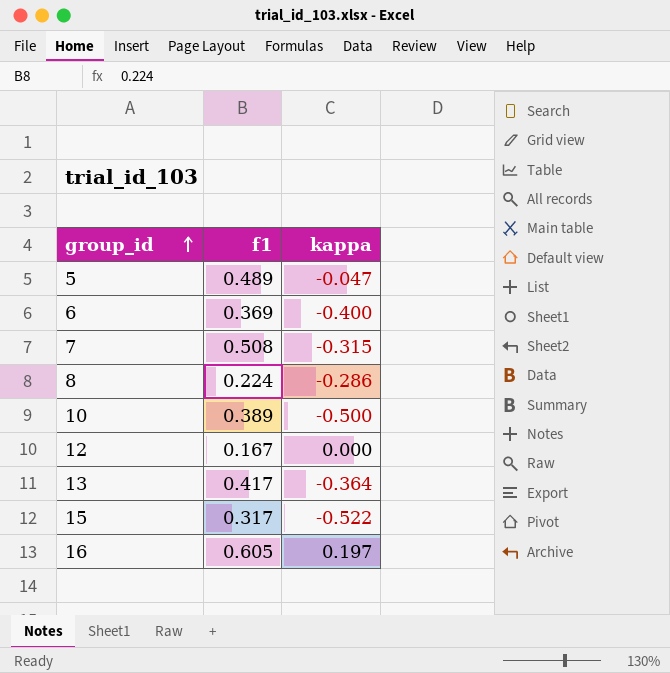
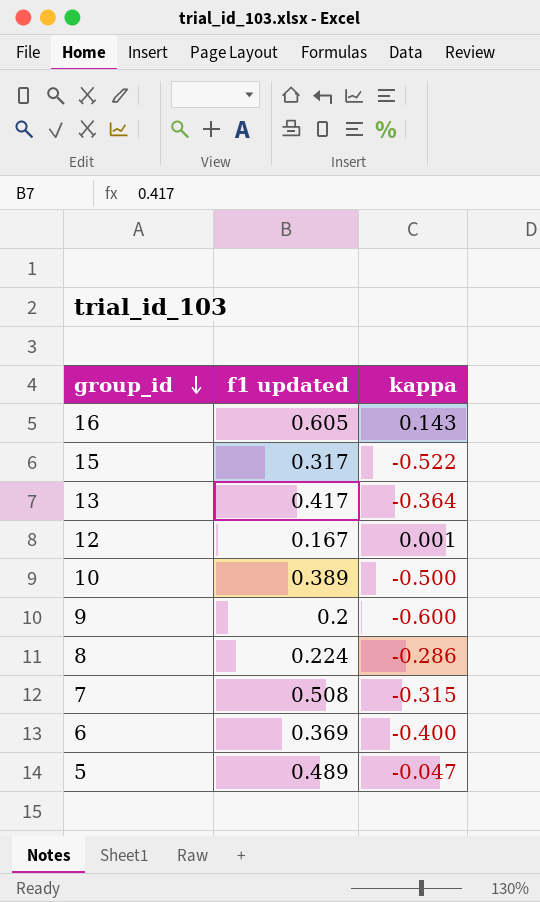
row order: group_id ascending -> group_id descending
column name: f1 -> f1 updated
16 | kappa: 0.197 -> 0.143
12 | kappa: 0.000 -> 0.001
row 9: none -> 0.2 | -0.600

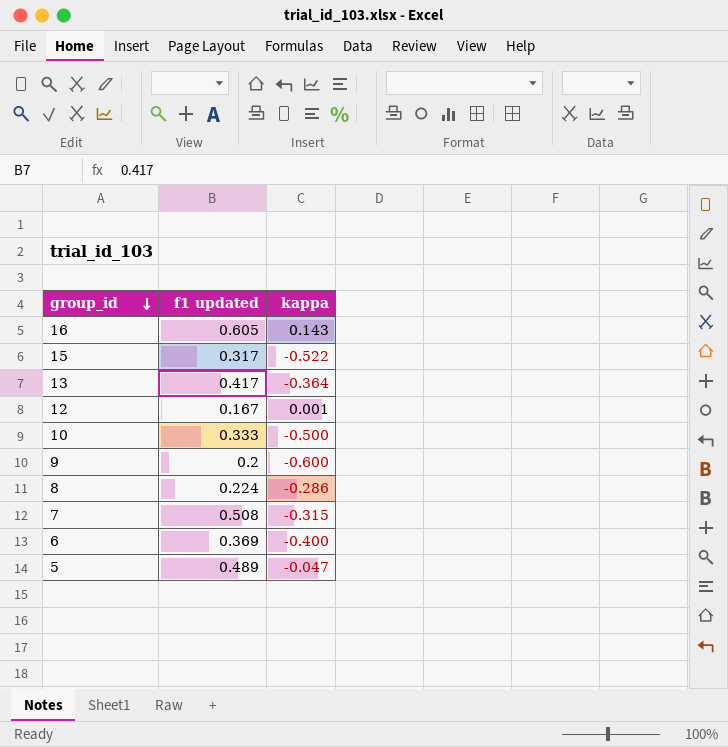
10 | f1 updated: 0.389 -> 0.333

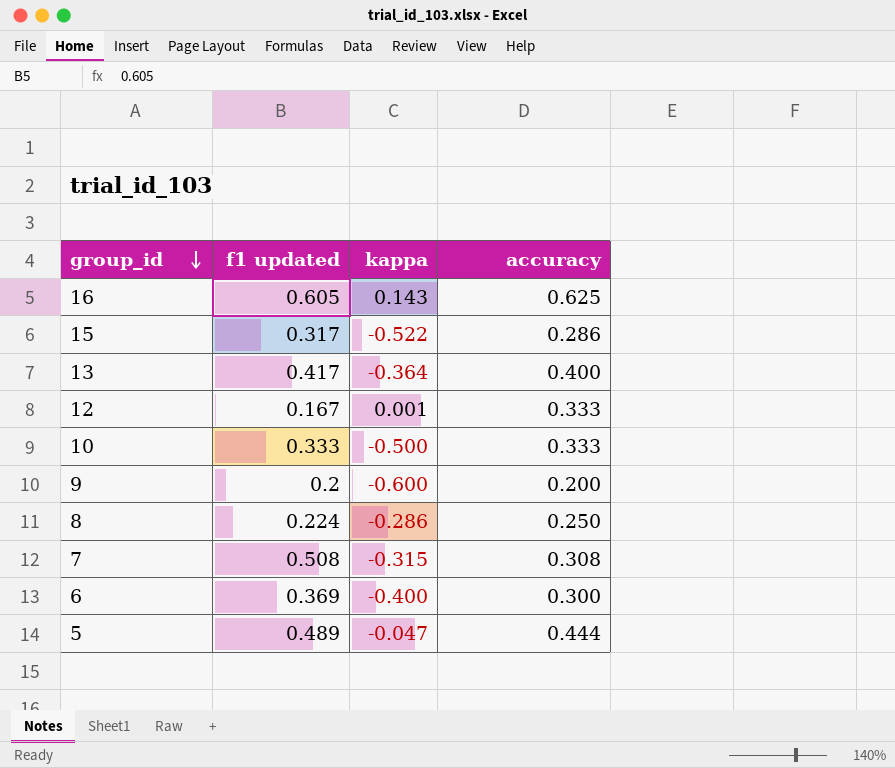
column accuracy | position: none -> 4

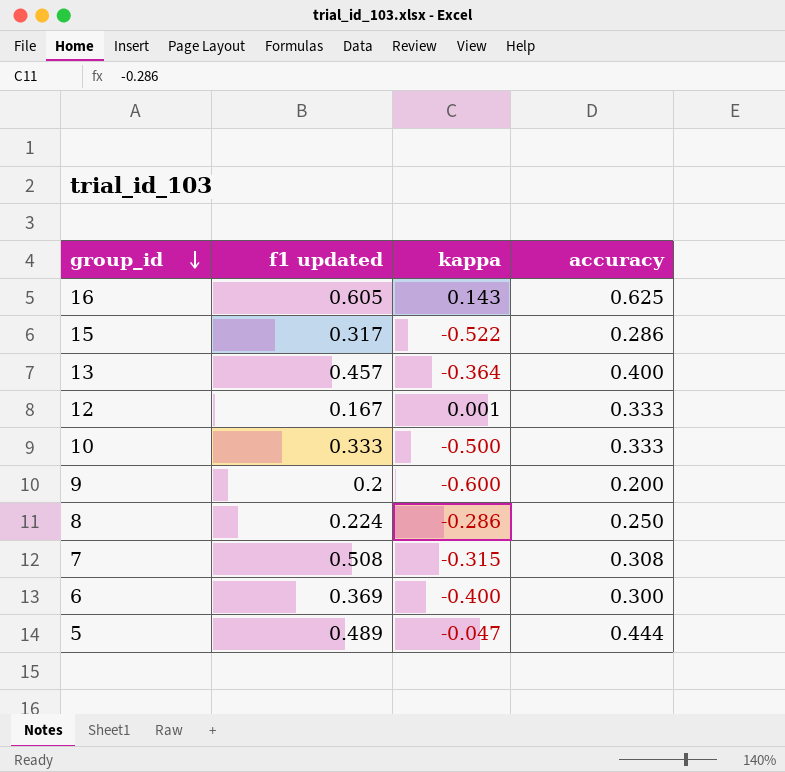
13 | f1 updated: 0.417 -> 0.457

